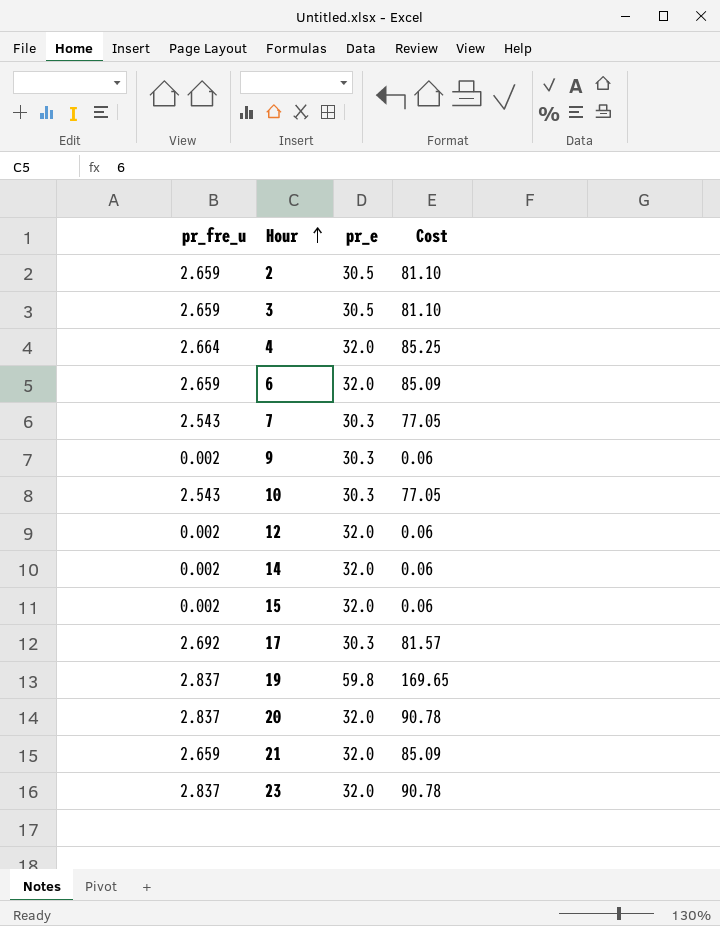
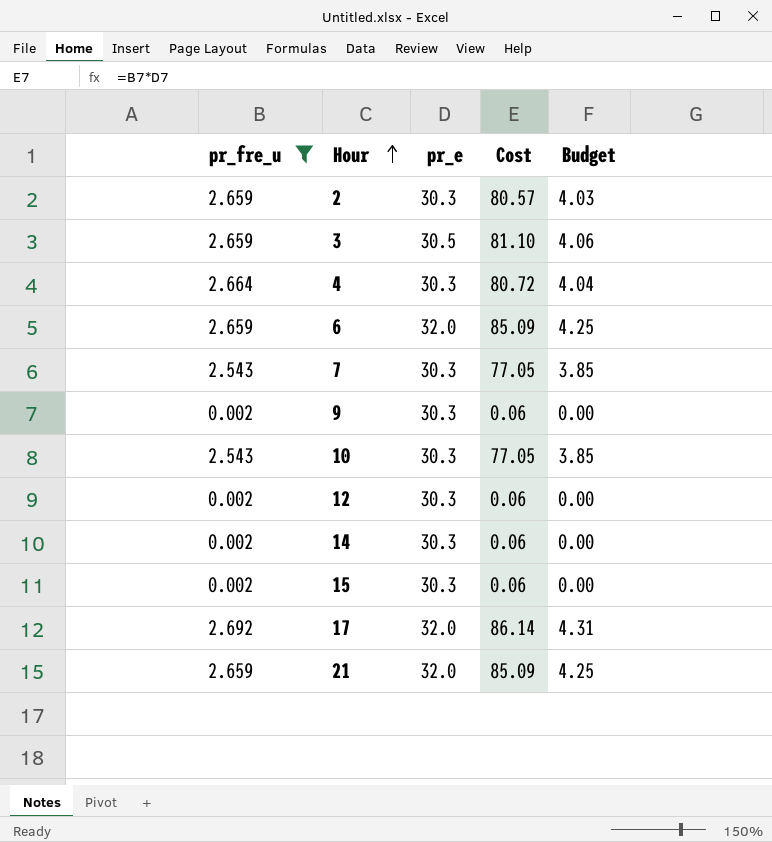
filter: none -> pr_fre_u != 2.837
column Budget | formula: none -> [Cost] * 0.05
2 | pr_e: 30.5 -> 30.3
2 | Cost: 81.10 -> 80.57
4 | pr_e: 32.0 -> 30.3
4 | Cost: 85.25 -> 80.72
12 | pr_e: 32.0 -> 30.3
14 | pr_e: 32.0 -> 30.3
15 | pr_e: 32.0 -> 30.3
17 | pr_e: 30.3 -> 32.0
17 | Cost: 81.57 -> 86.14

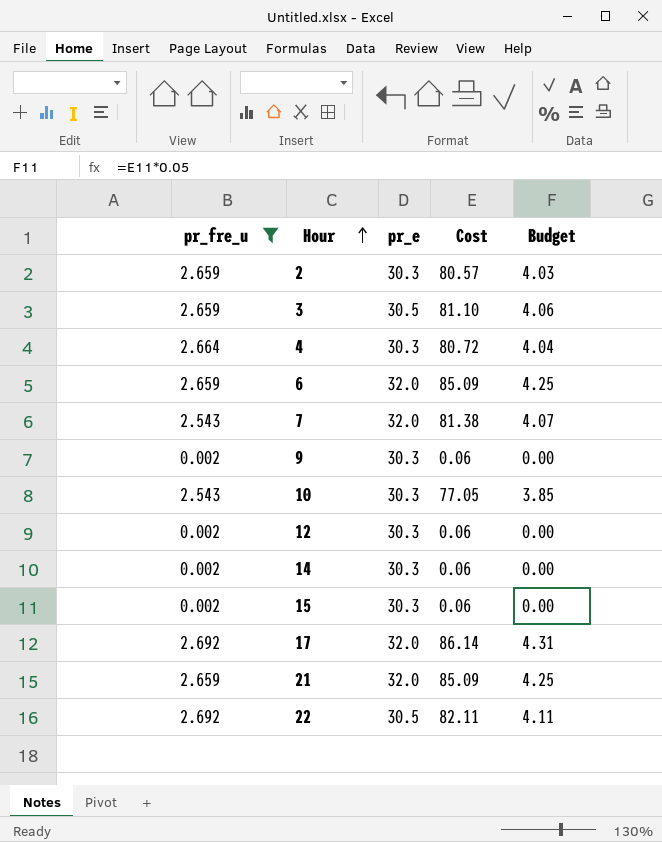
7 | pr_e: 30.3 -> 32.0
7 | Cost: 77.05 -> 81.38
7 | Budget: 3.85 -> 4.07
row 22: none -> 2.692 | 30.5 | 82.11 | 4.11

